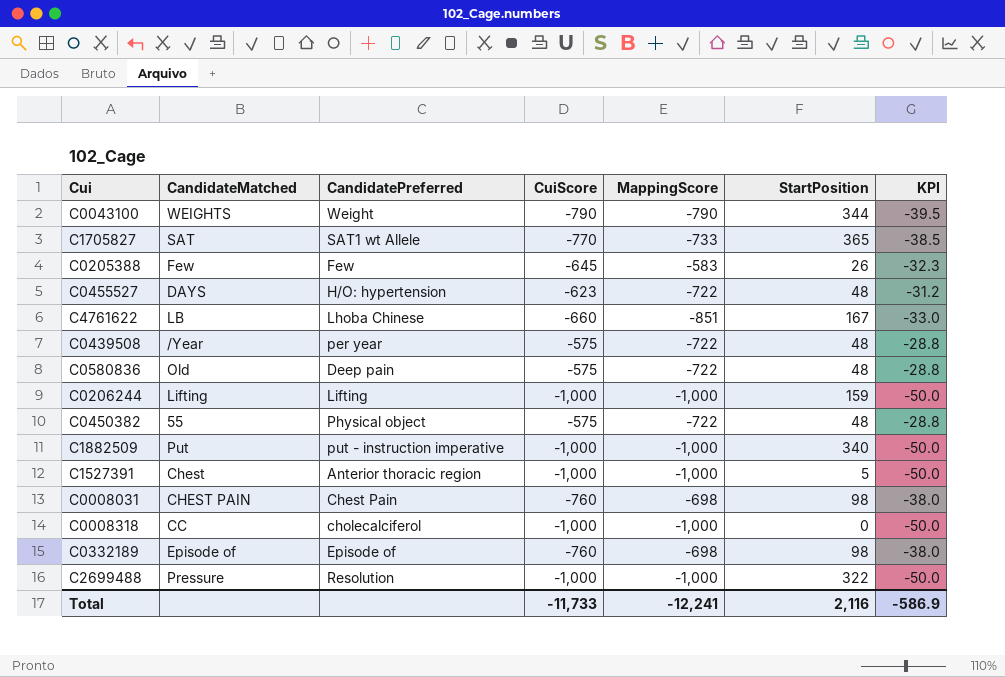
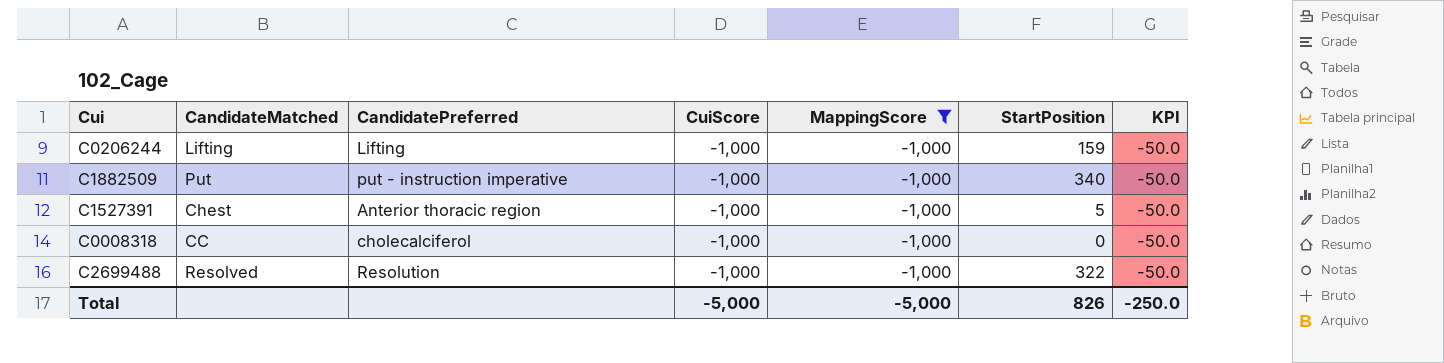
filter: none -> MappingScore = -1,000
C2699488 | CandidateMatched: Pressure -> Resolved
Total | CuiScore: -11,733 -> -5,000
Total | MappingScore: -12,241 -> -5,000
Total | StartPosition: 2,116 -> 826
Total | KPI: -586.9 -> -250.0

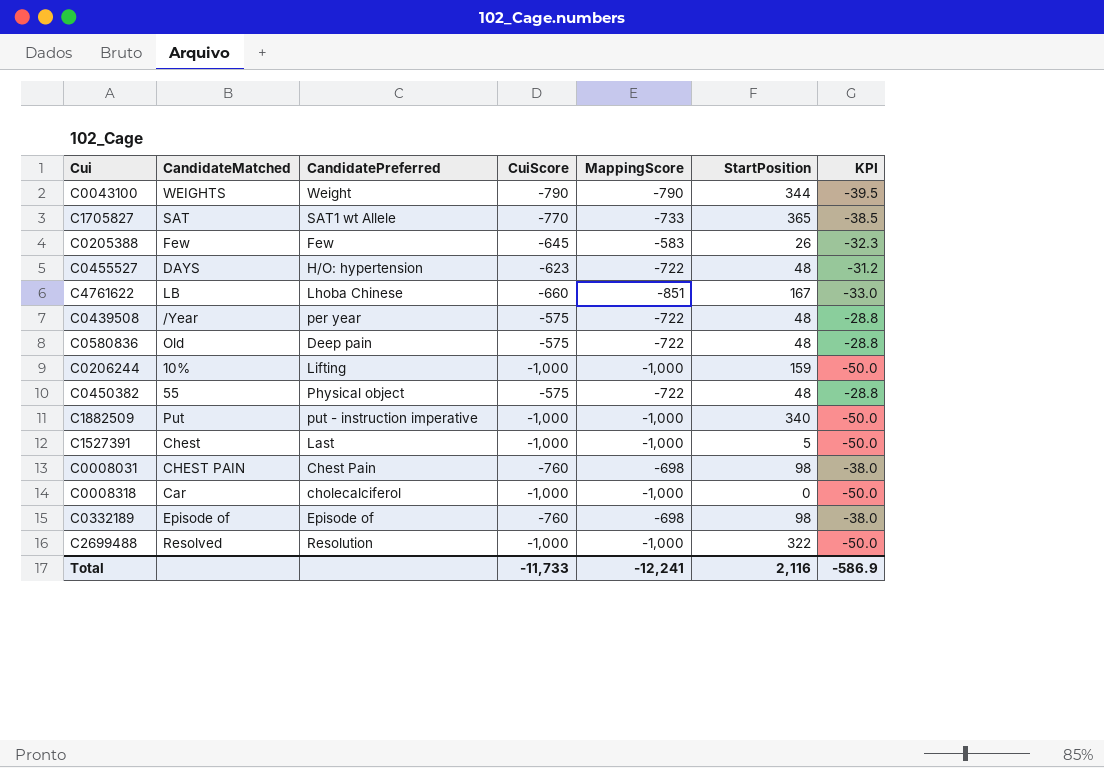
filter: MappingScore = -1,000 -> none
C0206244 | CandidateMatched: Lifting -> 10%
C1527391 | CandidatePreferred: Anterior thoracic region -> Last
C0008318 | CandidateMatched: CC -> Car
Total | CuiScore: -5,000 -> -11,733
Total | MappingScore: -5,000 -> -12,241
Total | StartPosition: 826 -> 2,116
Total | KPI: -250.0 -> -586.9

